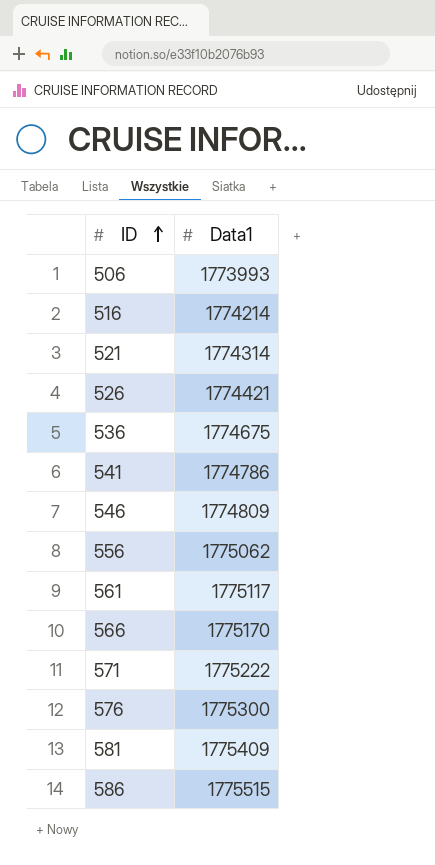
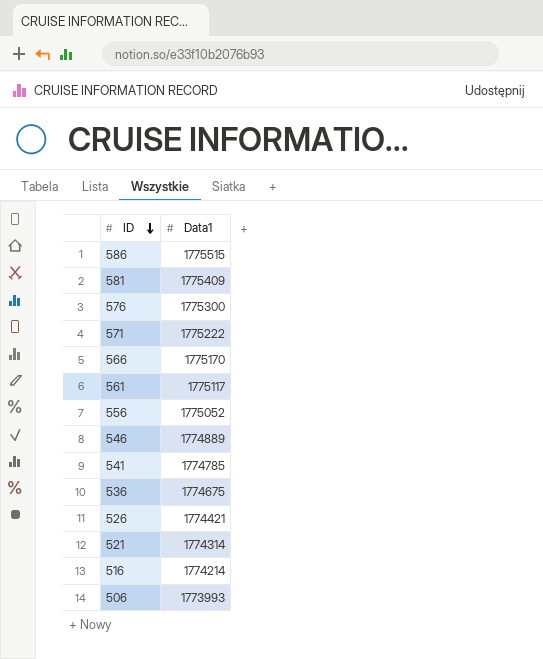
row order: ID ascending -> ID descending
556 | Data1: 1775062 -> 1775052
546 | Data1: 1774809 -> 1774889
541 | Data1: 1774786 -> 1774785

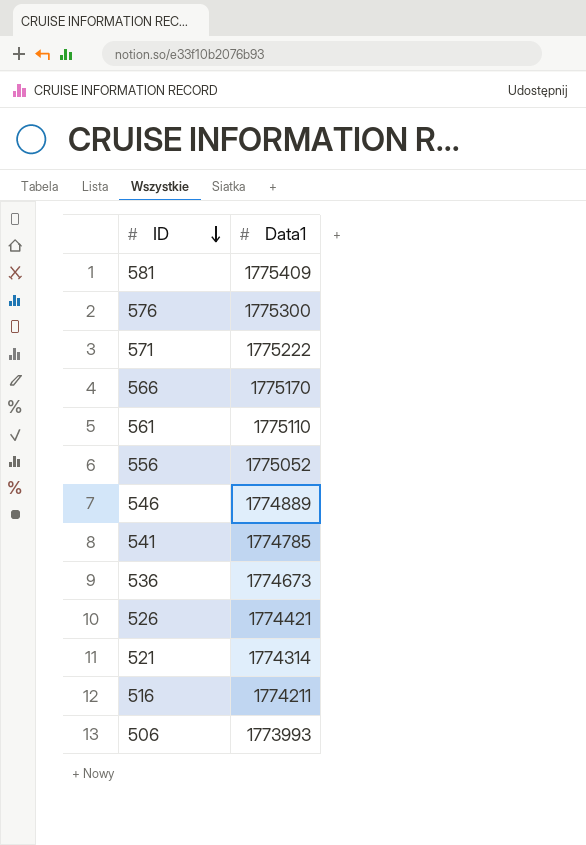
row 586: 1775515 -> none
561 | Data1: 1775117 -> 1775110
536 | Data1: 1774675 -> 1774673
516 | Data1: 1774214 -> 1774211

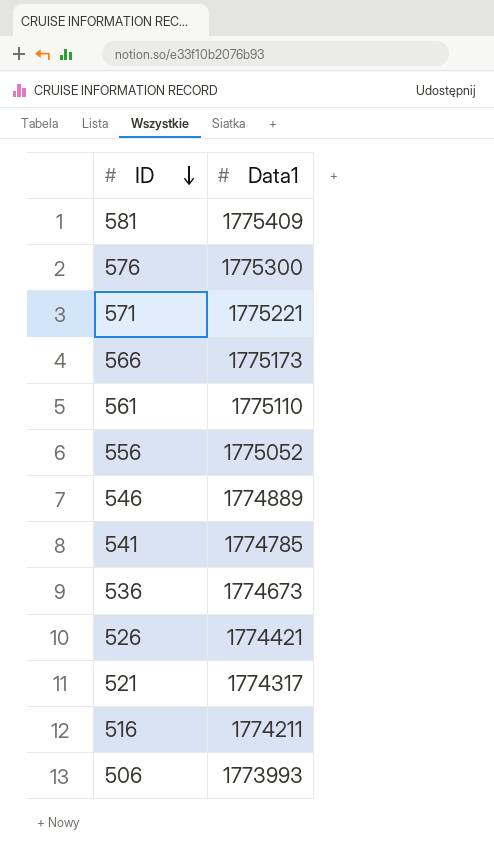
571 | Data1: 1775222 -> 1775221
566 | Data1: 1775170 -> 1775173
521 | Data1: 1774314 -> 1774317

